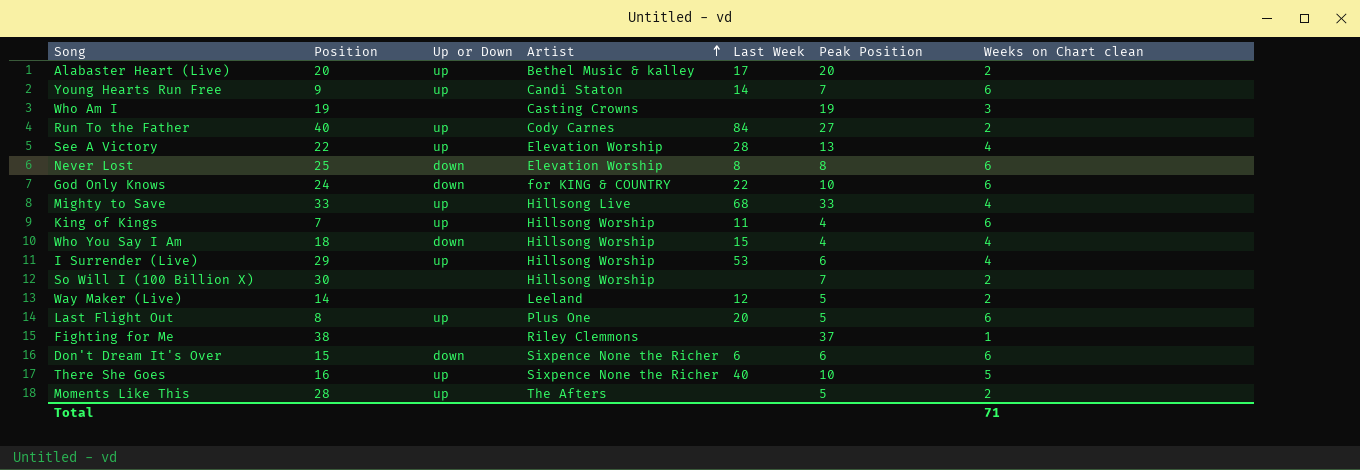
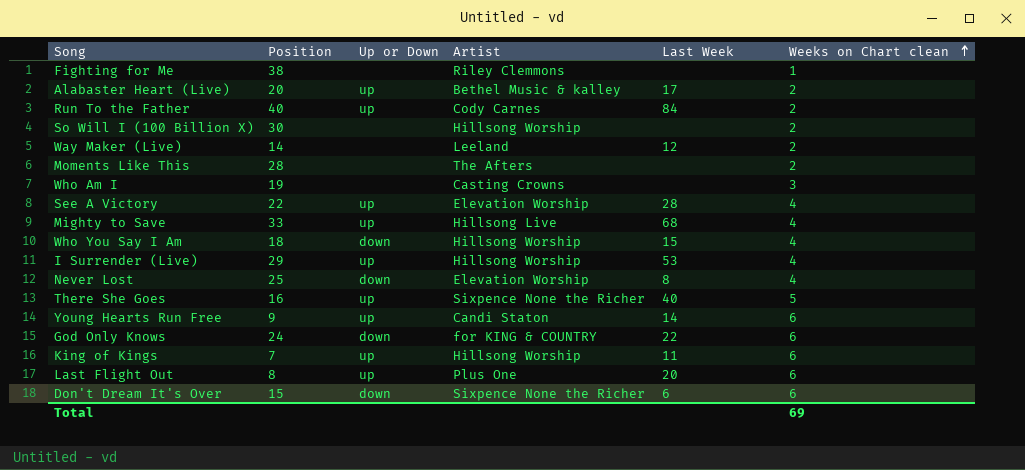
row order: Artist ascending -> Weeks on Chart clean ascending
column Peak Position | position: 6 -> none
Moments Like This | Up or Down: up -> none
Never Lost | Weeks on Chart clean: 6 -> 4
Total | Weeks on Chart clean: 71 -> 69

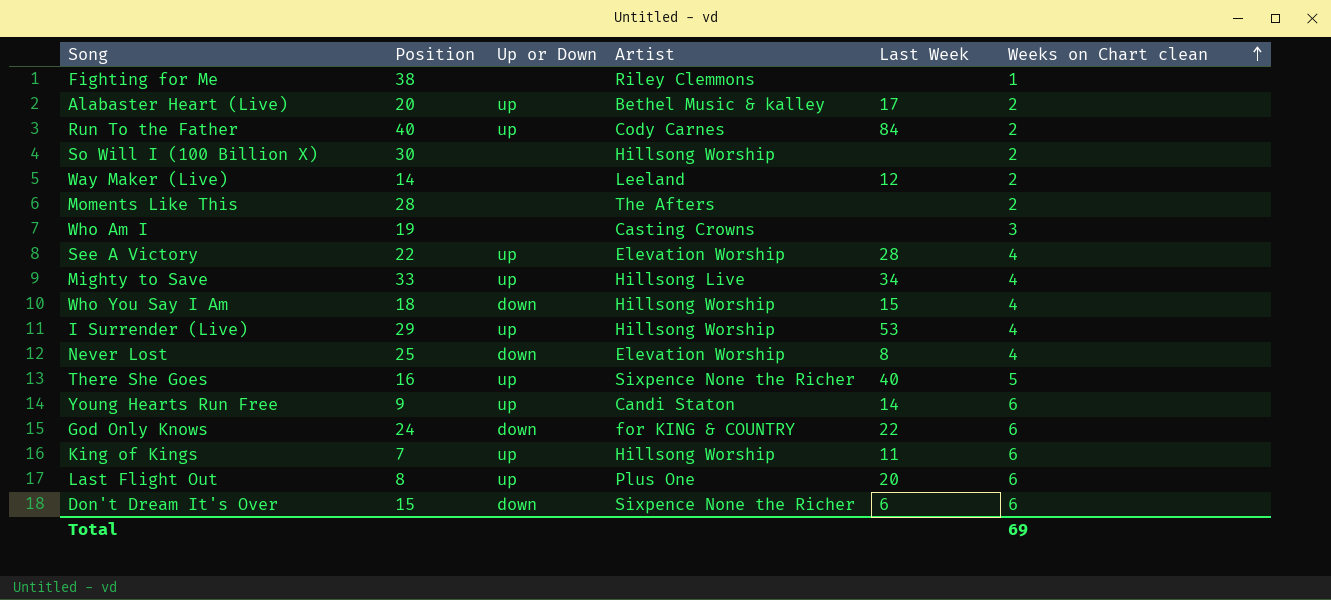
Mighty to Save | Last Week: 68 -> 34

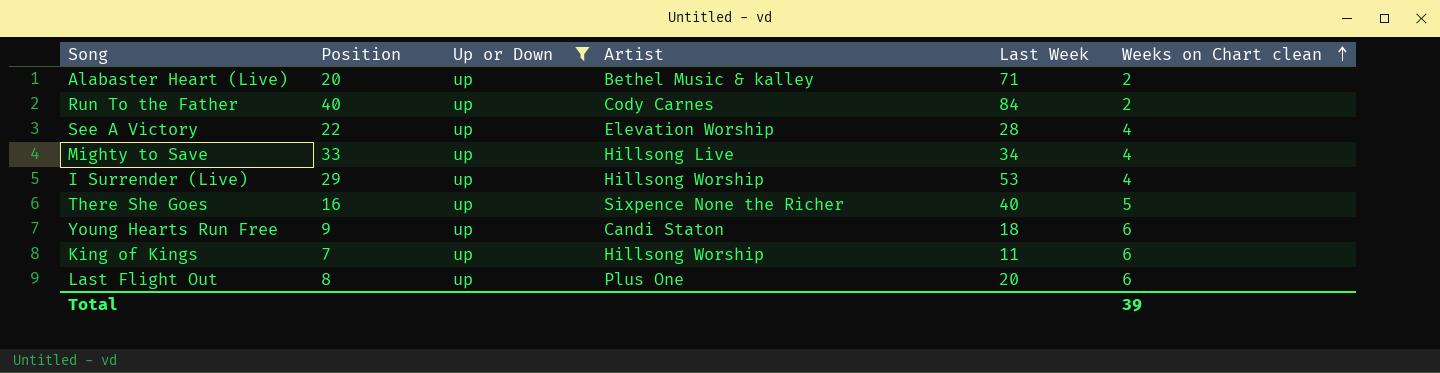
filter: none -> Up or Down = up
Alabaster Heart (Live) | Last Week: 17 -> 71
Young Hearts Run Free | Last Week: 14 -> 18
Total | Weeks on Chart clean: 69 -> 39

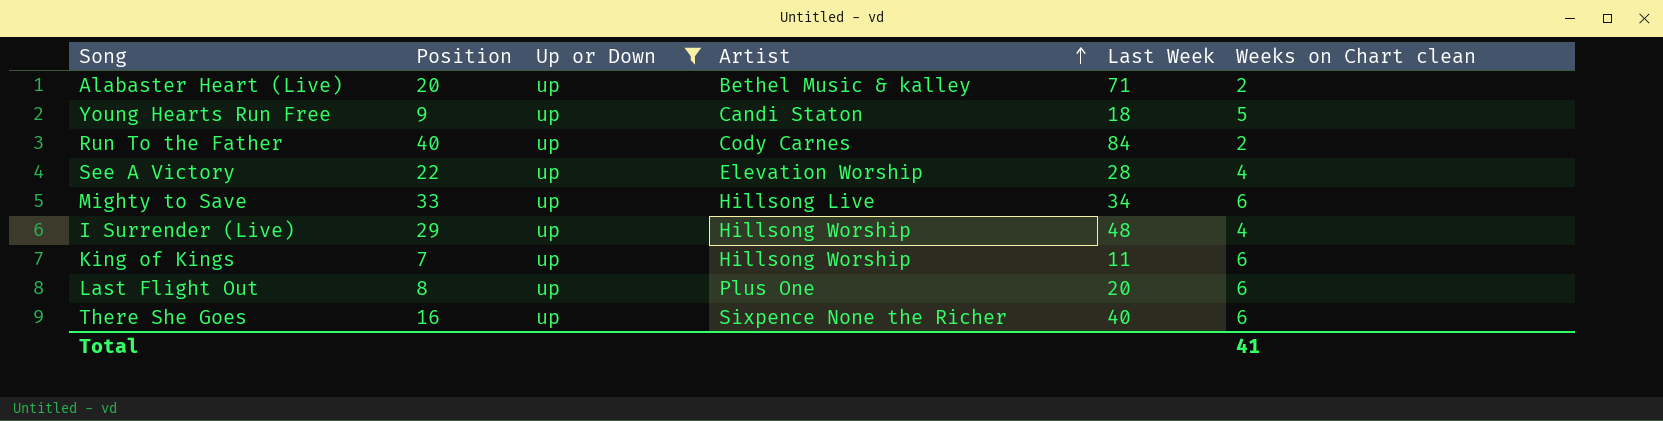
row order: Weeks on Chart clean ascending -> Artist ascending
Young Hearts Run Free | Weeks on Chart clean: 6 -> 5
Mighty to Save | Weeks on Chart clean: 4 -> 6
I Surrender (Live) | Last Week: 53 -> 48
There She Goes | Weeks on Chart clean: 5 -> 6
Total | Weeks on Chart clean: 39 -> 41

